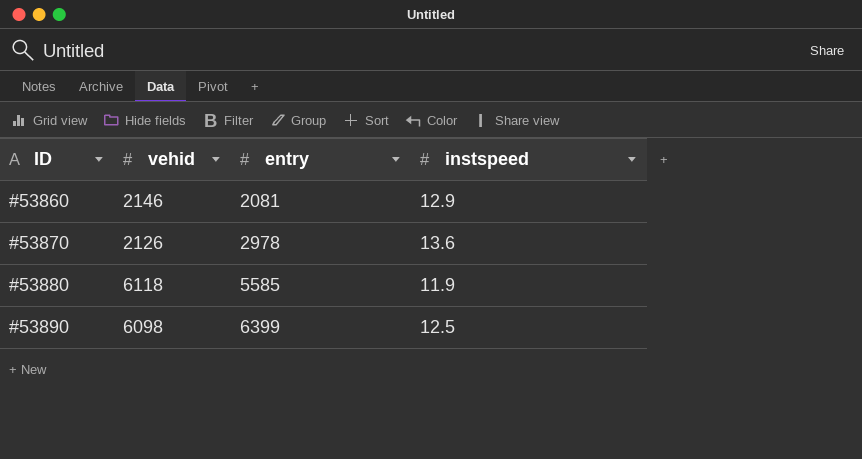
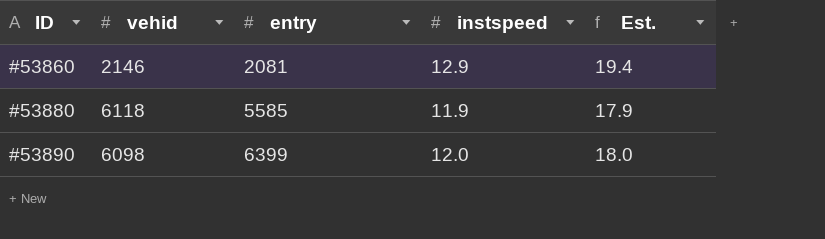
column Est. | formula: none -> [instspeed] * 1.5
row #53870: 2126 | 2978 | 13.6 -> none
#53890 | instspeed: 12.5 -> 12.0

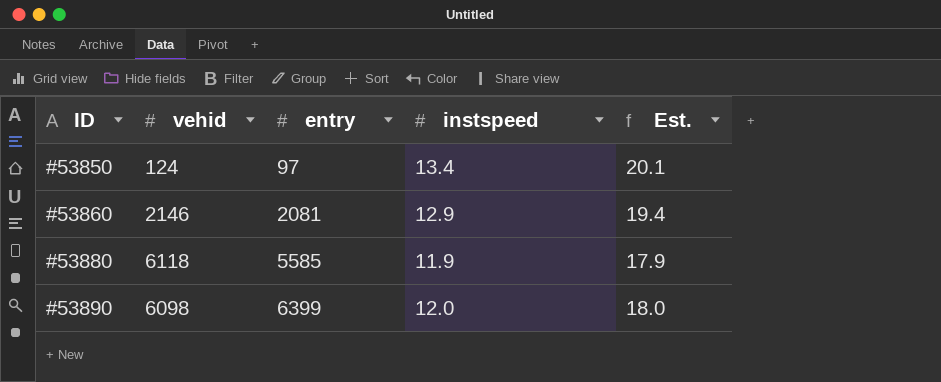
row #53850: none -> 124 | 97 | 13.4 | 20.1

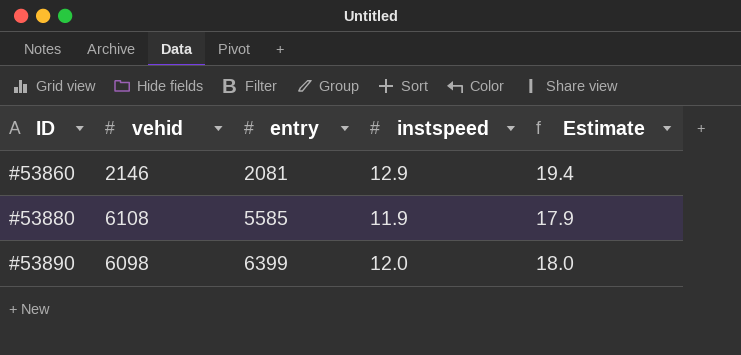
column name: Est. -> Estimate
row #53850: 124 | 97 | 13.4 | 20.1 -> none
#53880 | vehid: 6118 -> 6108

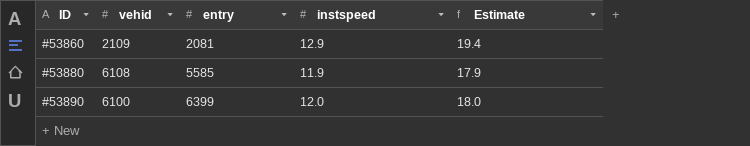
#53860 | vehid: 2146 -> 2109
#53890 | vehid: 6098 -> 6100

